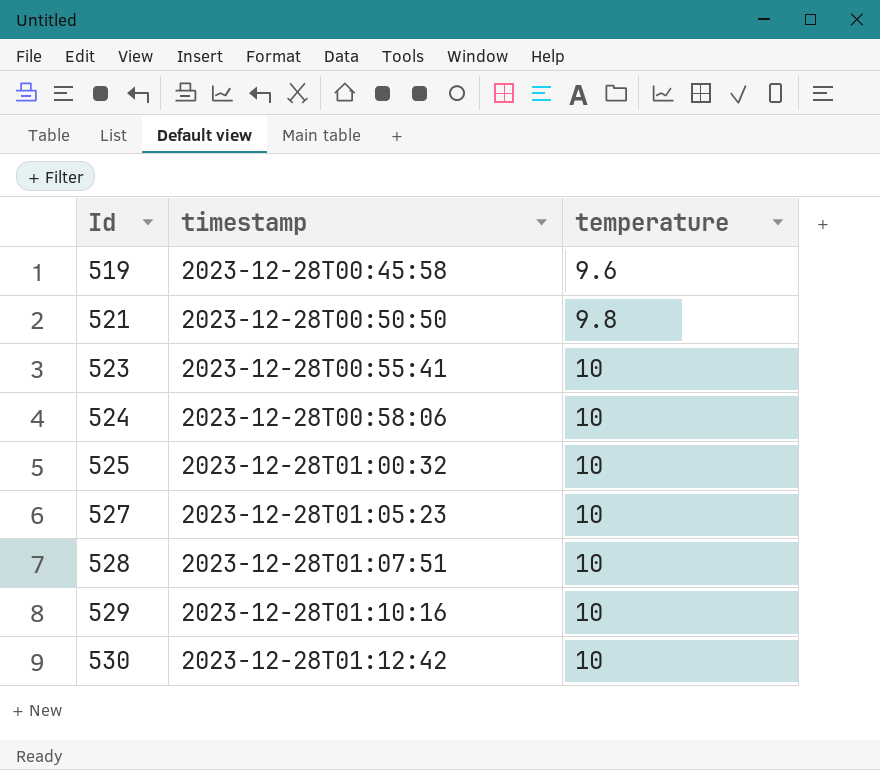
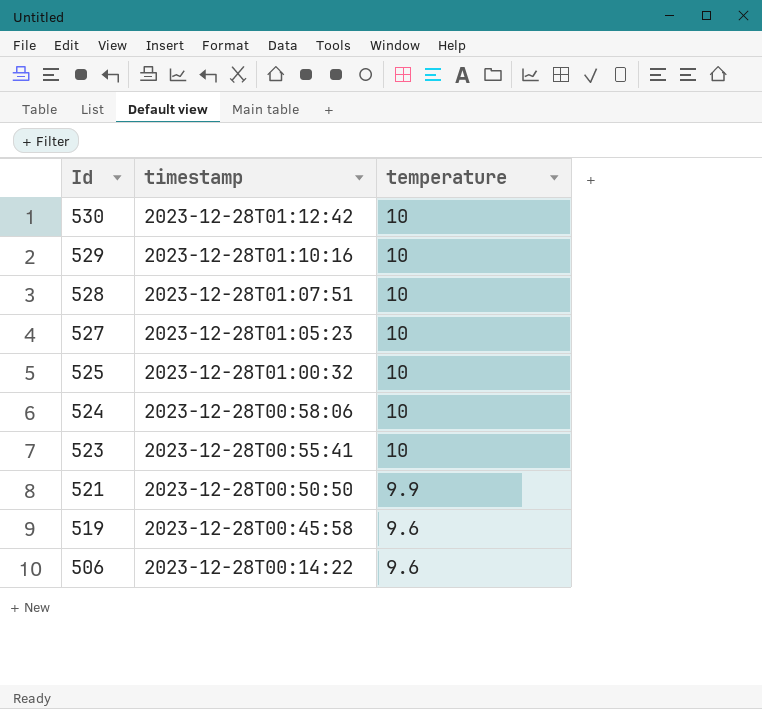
row order: Id ascending -> Id descending
521 | temperature: 9.8 -> 9.9
row 506: none -> 2023-12-28T00:14:22 | 9.6

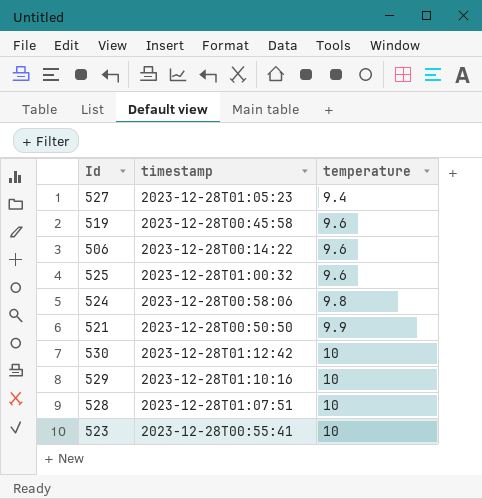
row order: Id descending -> temperature ascending
527 | temperature: 10 -> 9.4
525 | temperature: 10 -> 9.6
524 | temperature: 10 -> 9.8

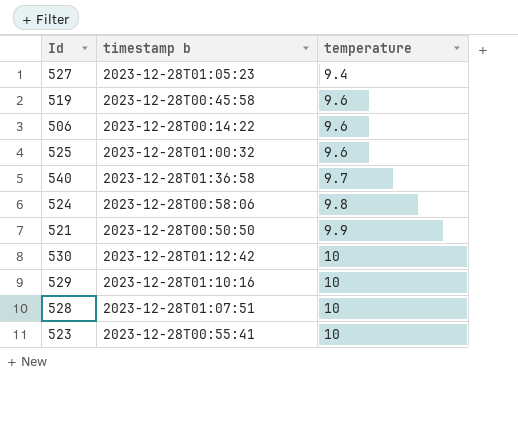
column name: timestamp -> timestamp b
row 540: none -> 2023-12-28T01:36:58 | 9.7

